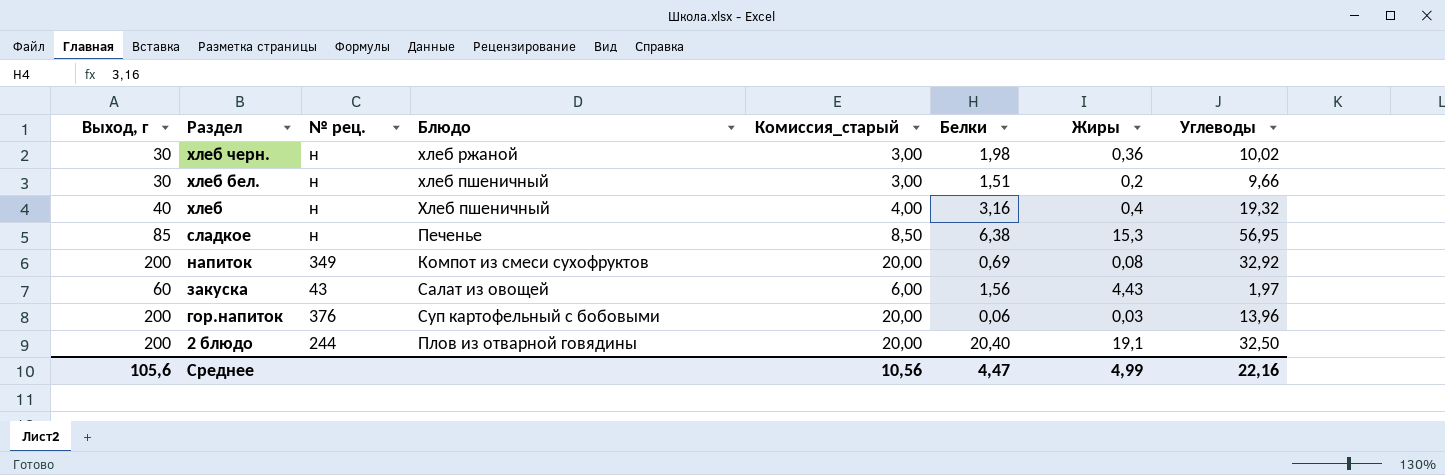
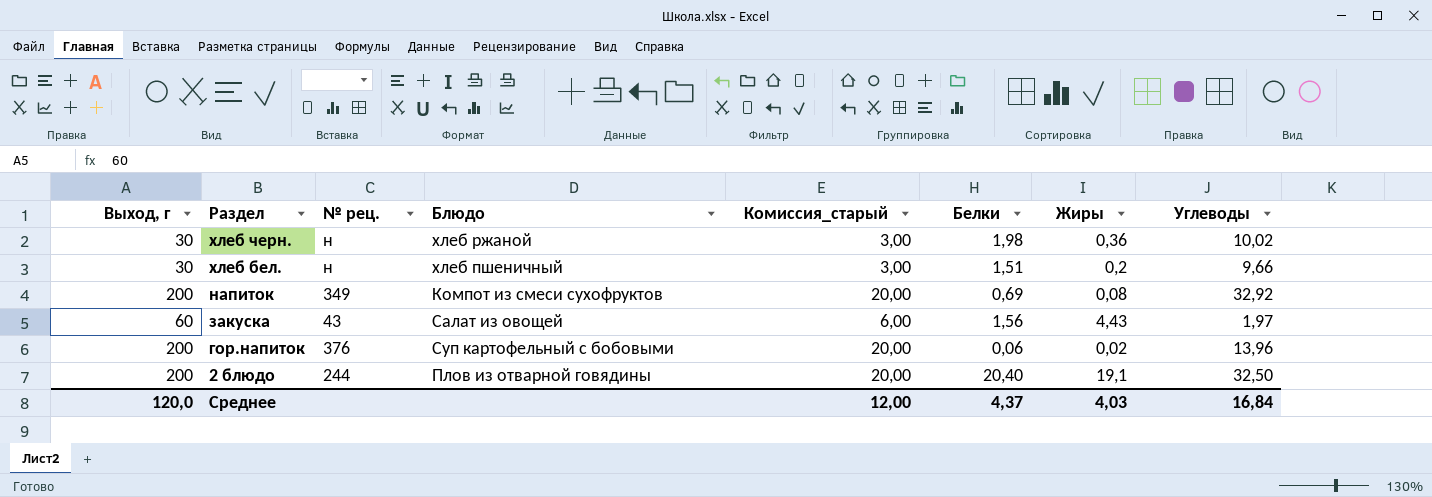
row хлеб: 40 | н | Хлеб пшеничный | 4,00 | 3,16 | 0,4 | 19,32 -> none
row сладкое: 85 | н | Печенье | 8,50 | 6,38 | 15,3 | 56,95 -> none
гор.напиток | Жиры: 0,03 -> 0,02
Среднее | Выход, г: 105,6 -> 120,0
Среднее | Комиссия_старый: 10,56 -> 12,00
Среднее | Белки: 4,47 -> 4,37
Среднее | Жиры: 4,99 -> 4,03
Среднее | Углеводы: 22,16 -> 16,84

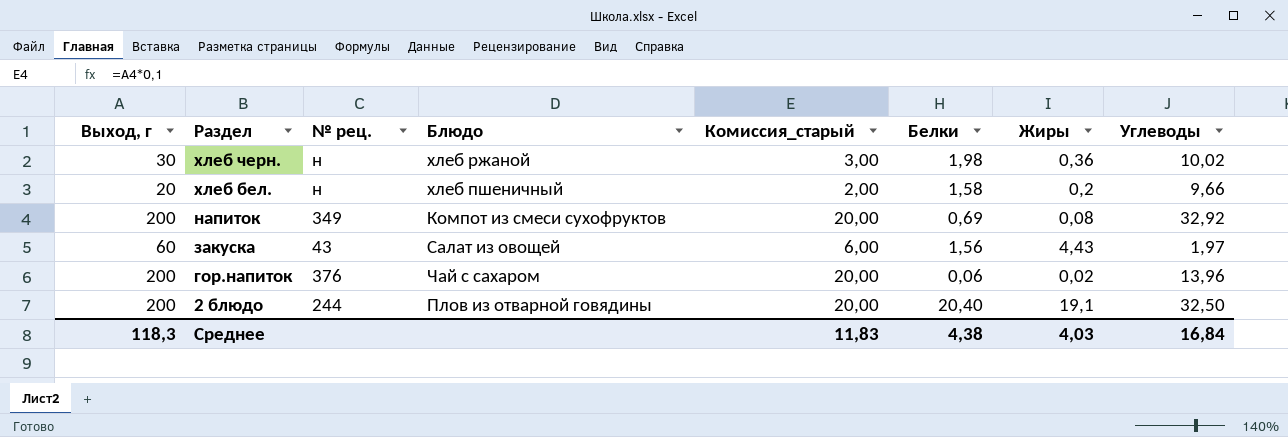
хлеб бел. | Выход, г: 30 -> 20
хлеб бел. | Комиссия_старый: 3,00 -> 2,00
хлеб бел. | Белки: 1,51 -> 1,58
гор.напиток | Блюдо: Суп картофельный с бобовыми -> Чай с сахаром
Среднее | Выход, г: 120,0 -> 118,3
Среднее | Комиссия_старый: 12,00 -> 11,83
Среднее | Белки: 4,37 -> 4,38

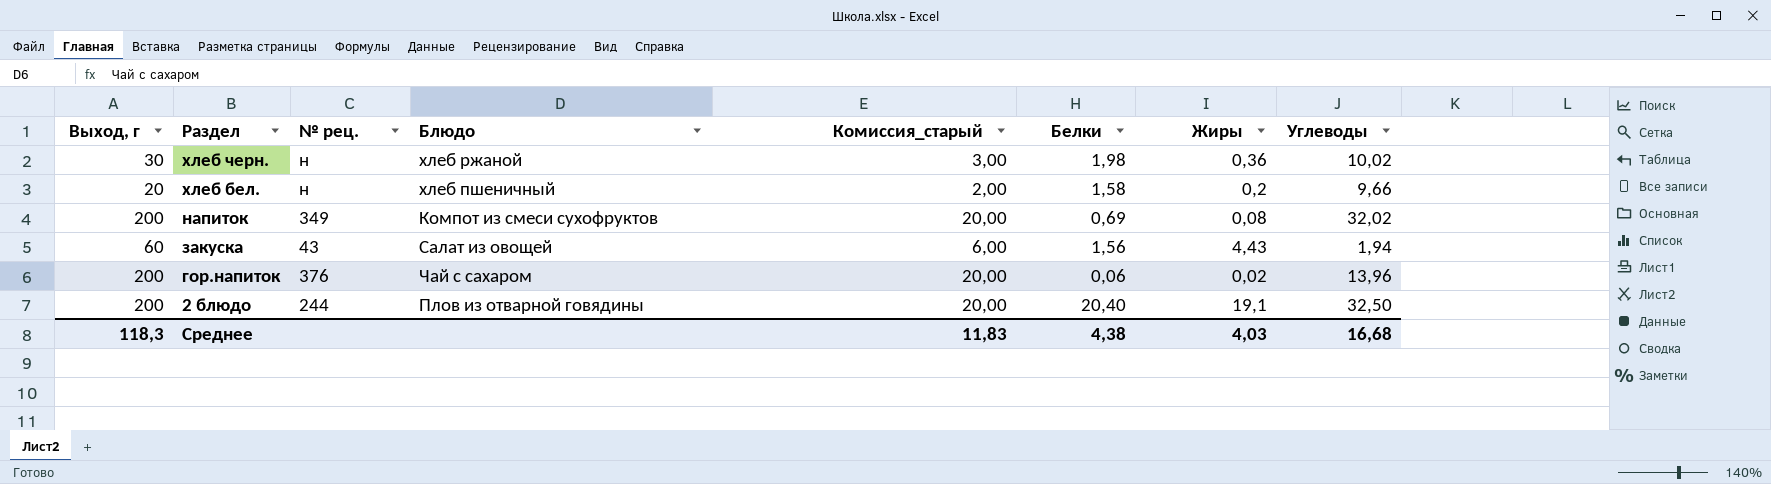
напиток | Углеводы: 32,92 -> 32,02
закуска | Углеводы: 1,97 -> 1,94
Среднее | Углеводы: 16,84 -> 16,68

